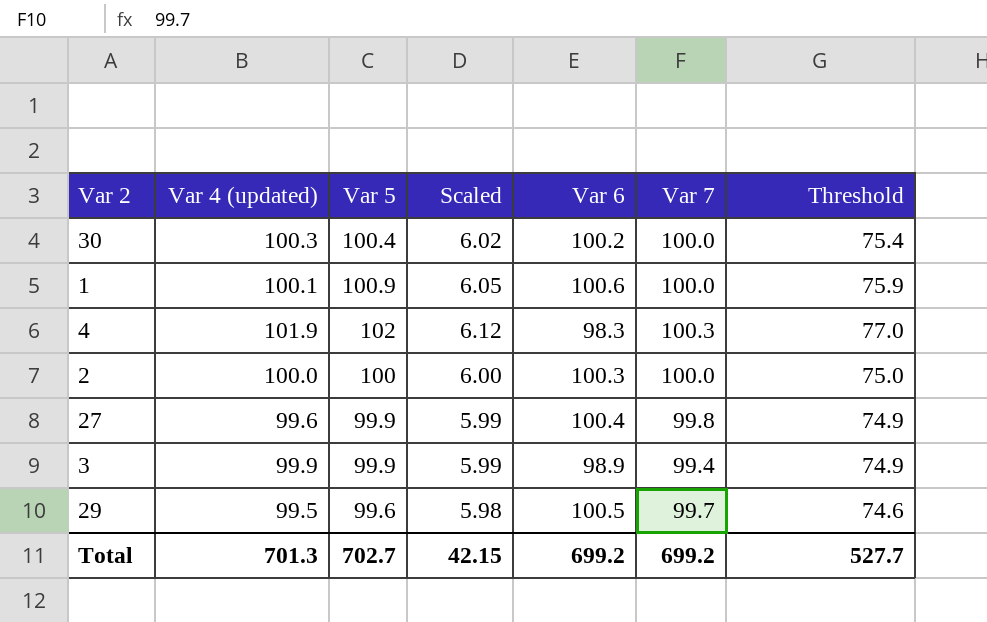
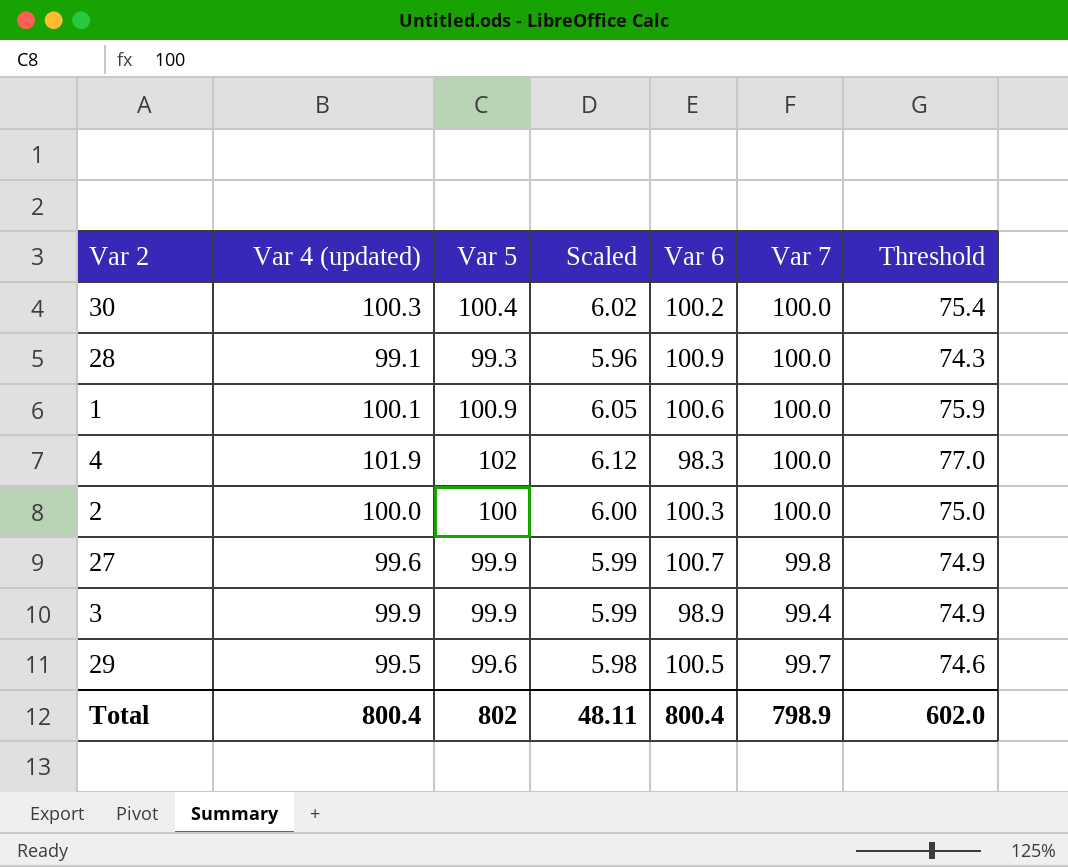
row 28: none -> 99.1 | 99.3 | 5.96 | 100.9 | 100.0 | 74.3
4 | Var 7: 100.3 -> 100.0
27 | Var 6: 100.4 -> 100.7
Total | Var 4 (updated): 701.3 -> 800.4
Total | Var 5: 702.7 -> 802
Total | Scaled: 42.15 -> 48.11
Total | Var 6: 699.2 -> 800.4
Total | Var 7: 699.2 -> 798.9
Total | Threshold: 527.7 -> 602.0

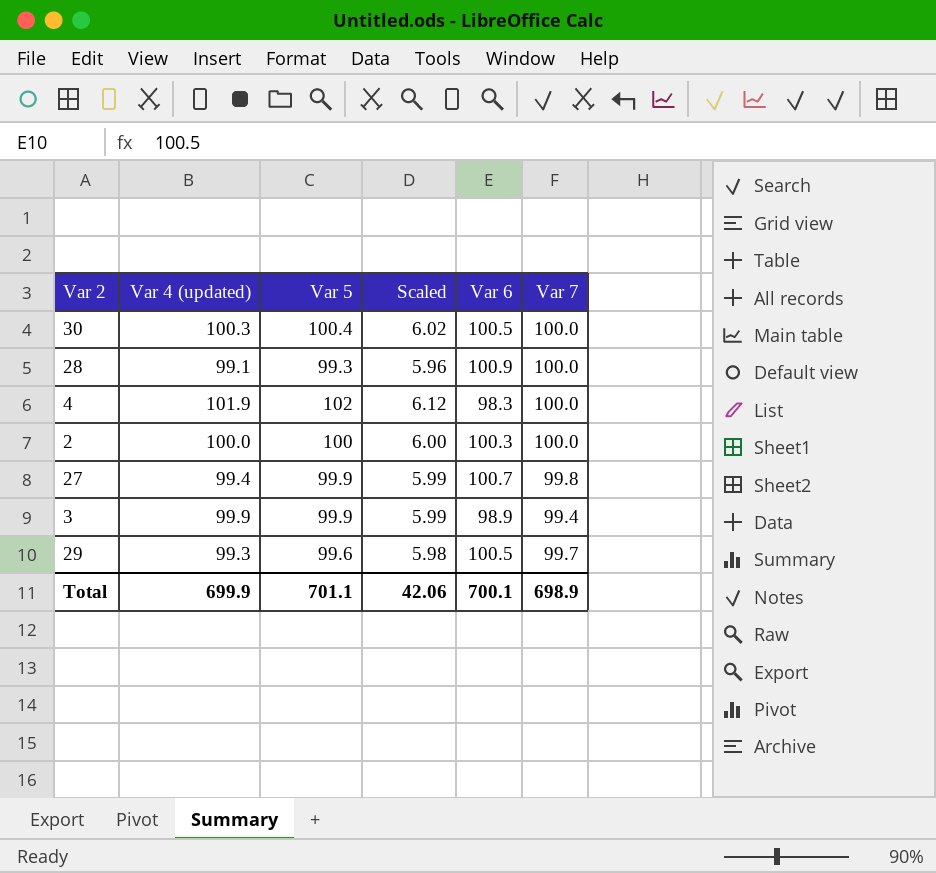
column Threshold | formula: [Var 5] - 25 -> none
row 1: 100.1 | 100.9 | 6.05 | 100.6 | 100.0 | 75.9 -> none
30 | Var 6: 100.2 -> 100.5
27 | Var 4 (updated): 99.6 -> 99.4
29 | Var 4 (updated): 99.5 -> 99.3
Total | Var 4 (updated): 800.4 -> 699.9
Total | Var 5: 802 -> 701.1
Total | Scaled: 48.11 -> 42.06
Total | Var 6: 800.4 -> 700.1
Total | Var 7: 798.9 -> 698.9

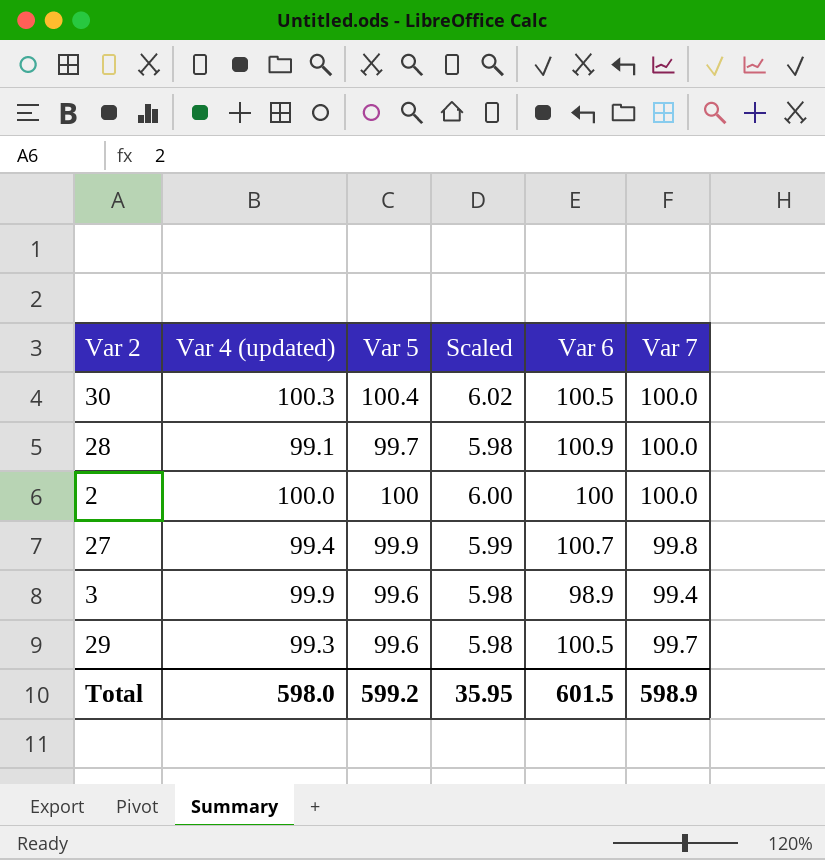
row 4: 101.9 | 102 | 6.12 | 98.3 | 100.0 -> none
28 | Var 5: 99.3 -> 99.7
28 | Scaled: 5.96 -> 5.98
2 | Var 6: 100.3 -> 100
3 | Var 5: 99.9 -> 99.6
3 | Scaled: 5.99 -> 5.98
Total | Var 4 (updated): 699.9 -> 598.0
Total | Var 5: 701.1 -> 599.2
Total | Scaled: 42.06 -> 35.95
Total | Var 6: 700.1 -> 601.5
Total | Var 7: 698.9 -> 598.9

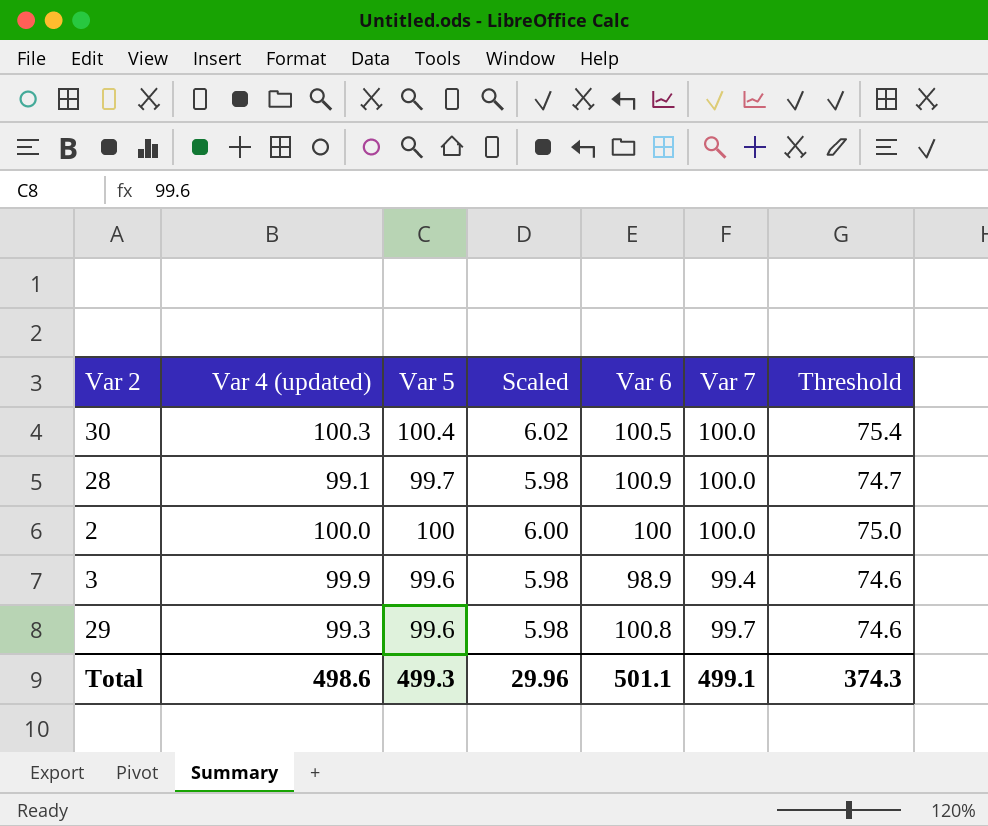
column Threshold | formula: none -> [Var 5] - 25
row 27: 99.4 | 99.9 | 5.99 | 100.7 | 99.8 -> none
29 | Var 6: 100.5 -> 100.8
Total | Var 4 (updated): 598.0 -> 498.6
Total | Var 5: 599.2 -> 499.3
Total | Scaled: 35.95 -> 29.96
Total | Var 6: 601.5 -> 501.1
Total | Var 7: 598.9 -> 499.1

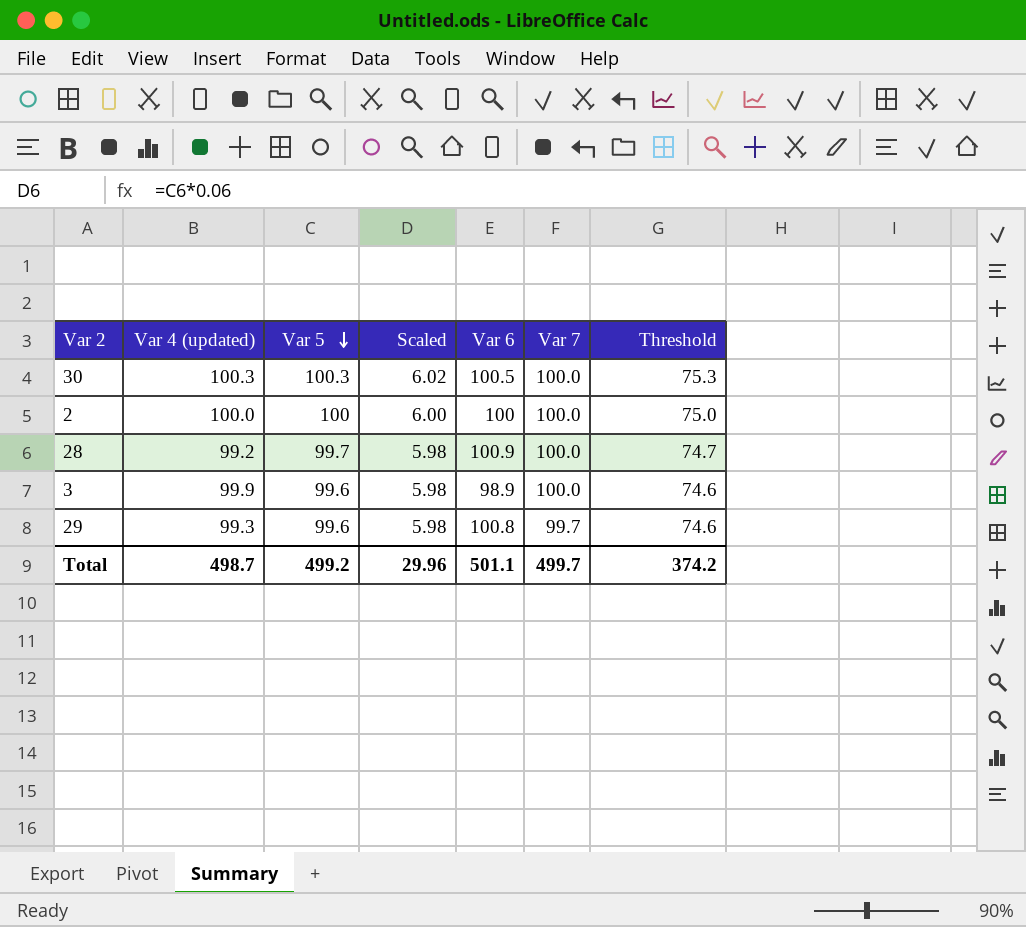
row order: none -> Var 5 descending
30 | Var 5: 100.4 -> 100.3
30 | Threshold: 75.4 -> 75.3
28 | Var 4 (updated): 99.1 -> 99.2
3 | Var 7: 99.4 -> 100.0
Total | Var 4 (updated): 498.6 -> 498.7
Total | Var 5: 499.3 -> 499.2
Total | Var 7: 499.1 -> 499.7
Total | Threshold: 374.3 -> 374.2

